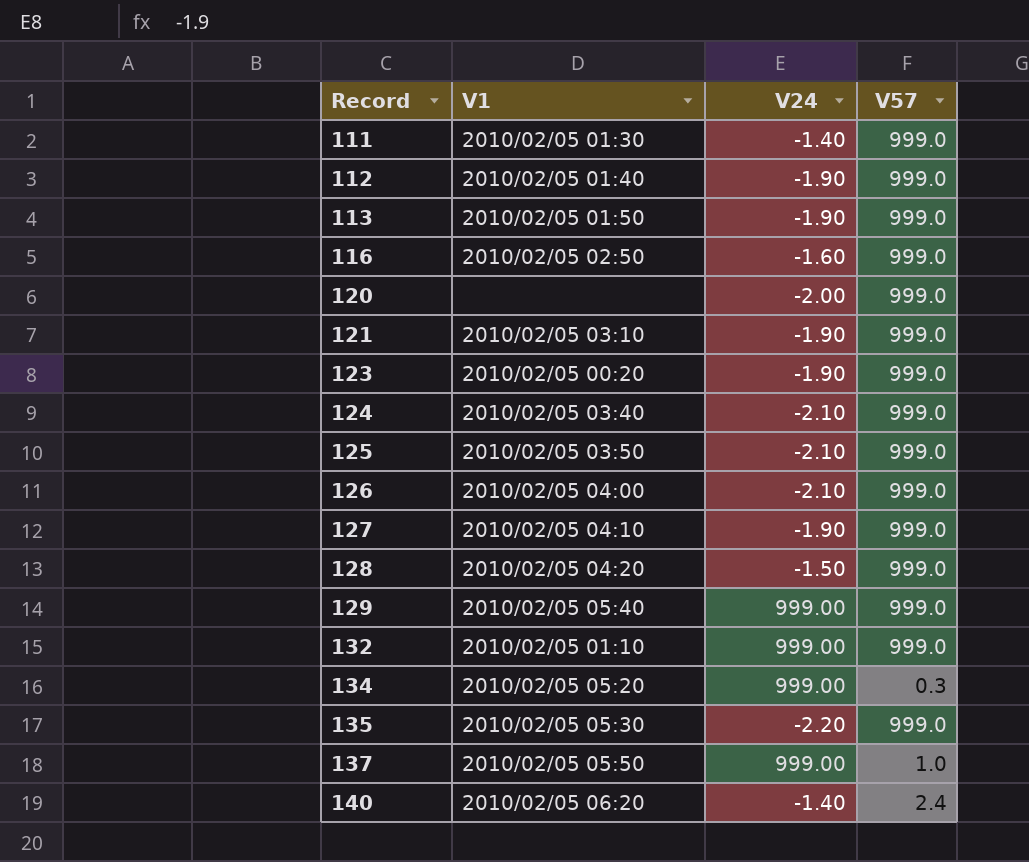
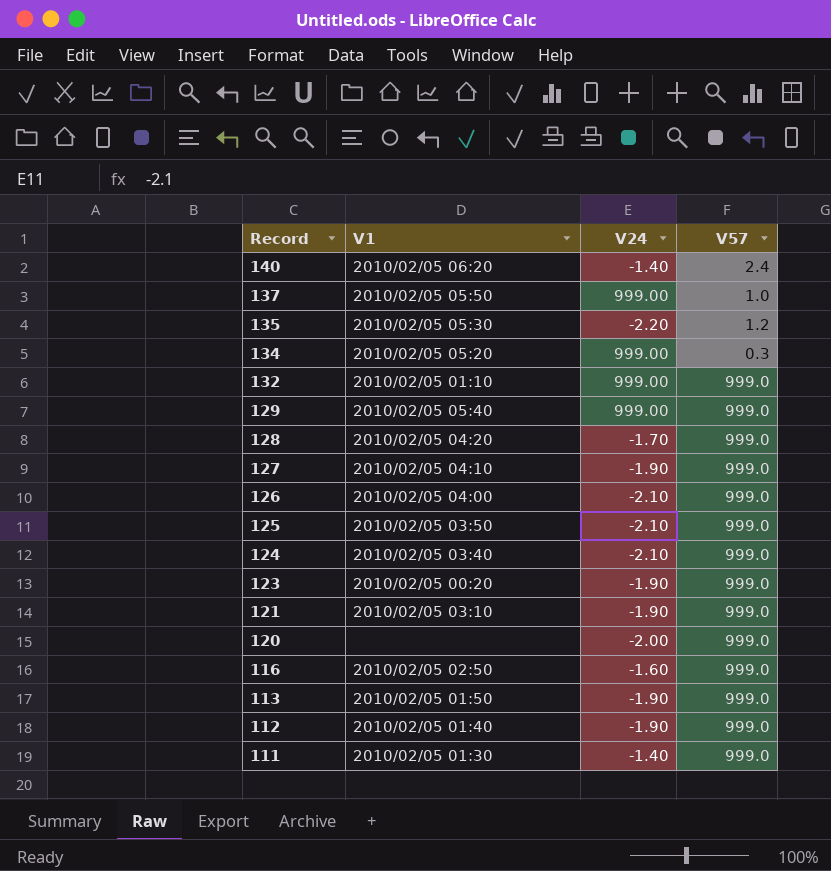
row order: Record ascending -> Record descending
135 | V57: 999.0 -> 1.2
128 | V24: -1.50 -> -1.70

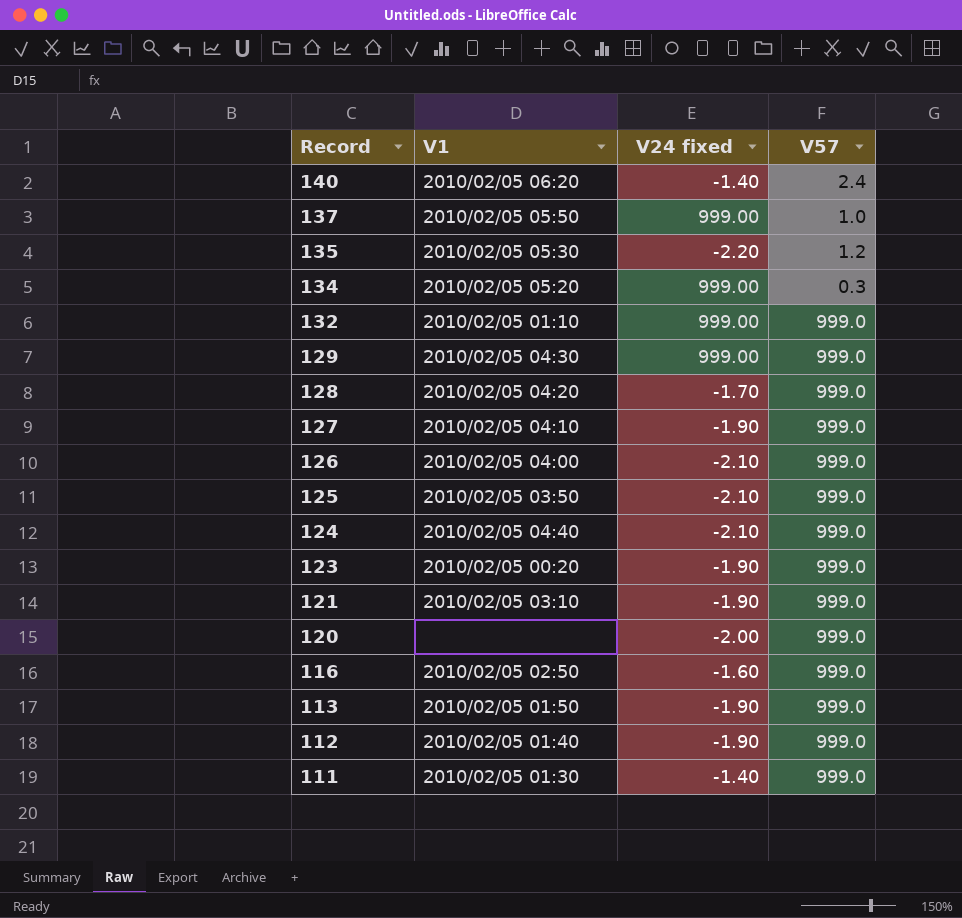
column name: V24 -> V24 fixed
129 | V1: 2010/02/05 05:40 -> 2010/02/05 04:30
124 | V1: 2010/02/05 03:40 -> 2010/02/05 04:40

